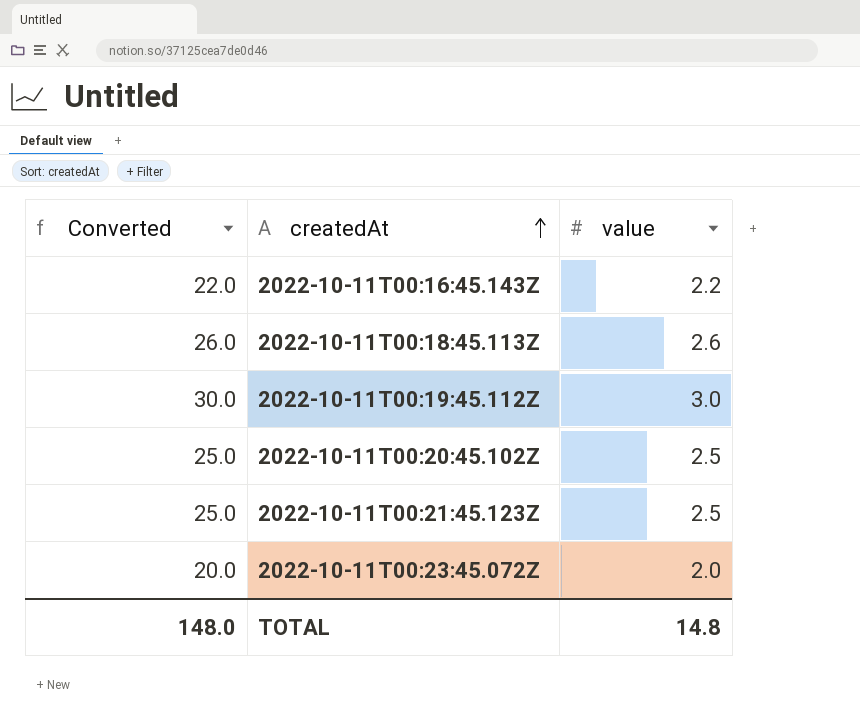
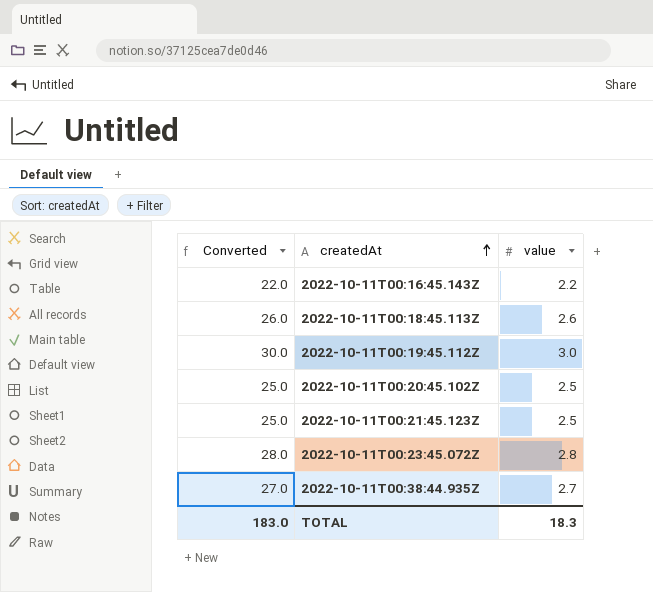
2022-10-11T00:23:45.072Z | Converted: 20.0 -> 28.0
2022-10-11T00:23:45.072Z | value: 2.0 -> 2.8
row 2022-10-11T00:38:44.935Z: none -> 27.0 | 2.7
TOTAL | Converted: 148.0 -> 183.0
TOTAL | value: 14.8 -> 18.3

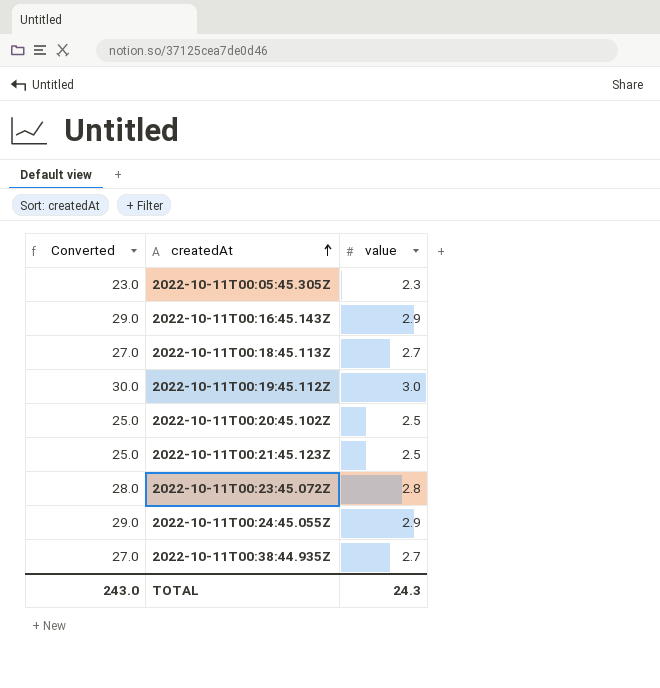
row 2022-10-11T00:05:45.305Z: none -> 23.0 | 2.3
2022-10-11T00:16:45.143Z | Converted: 22.0 -> 29.0
2022-10-11T00:16:45.143Z | value: 2.2 -> 2.9
2022-10-11T00:18:45.113Z | Converted: 26.0 -> 27.0
2022-10-11T00:18:45.113Z | value: 2.6 -> 2.7
row 2022-10-11T00:24:45.055Z: none -> 29.0 | 2.9
TOTAL | Converted: 183.0 -> 243.0
TOTAL | value: 18.3 -> 24.3

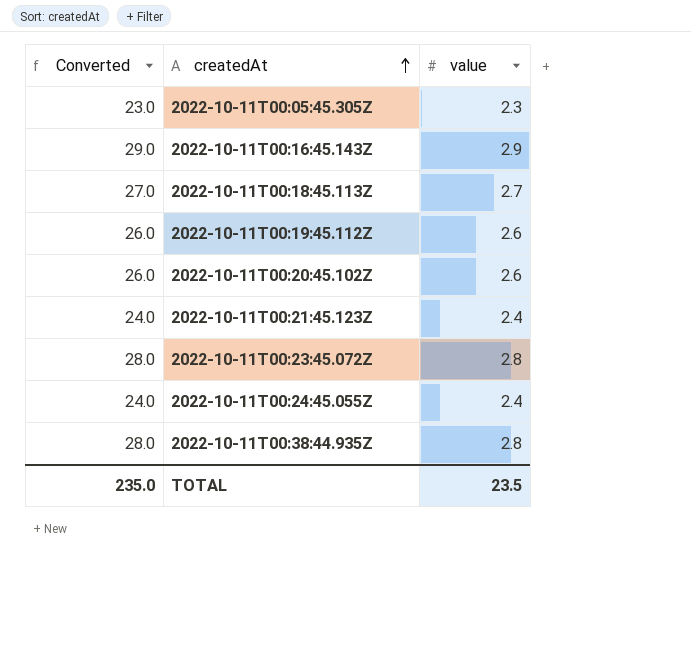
2022-10-11T00:19:45.112Z | Converted: 30.0 -> 26.0
2022-10-11T00:19:45.112Z | value: 3.0 -> 2.6
2022-10-11T00:20:45.102Z | Converted: 25.0 -> 26.0
2022-10-11T00:20:45.102Z | value: 2.5 -> 2.6
2022-10-11T00:21:45.123Z | Converted: 25.0 -> 24.0
2022-10-11T00:21:45.123Z | value: 2.5 -> 2.4
2022-10-11T00:24:45.055Z | Converted: 29.0 -> 24.0
2022-10-11T00:24:45.055Z | value: 2.9 -> 2.4
2022-10-11T00:38:44.935Z | Converted: 27.0 -> 28.0
2022-10-11T00:38:44.935Z | value: 2.7 -> 2.8
TOTAL | Converted: 243.0 -> 235.0
TOTAL | value: 24.3 -> 23.5

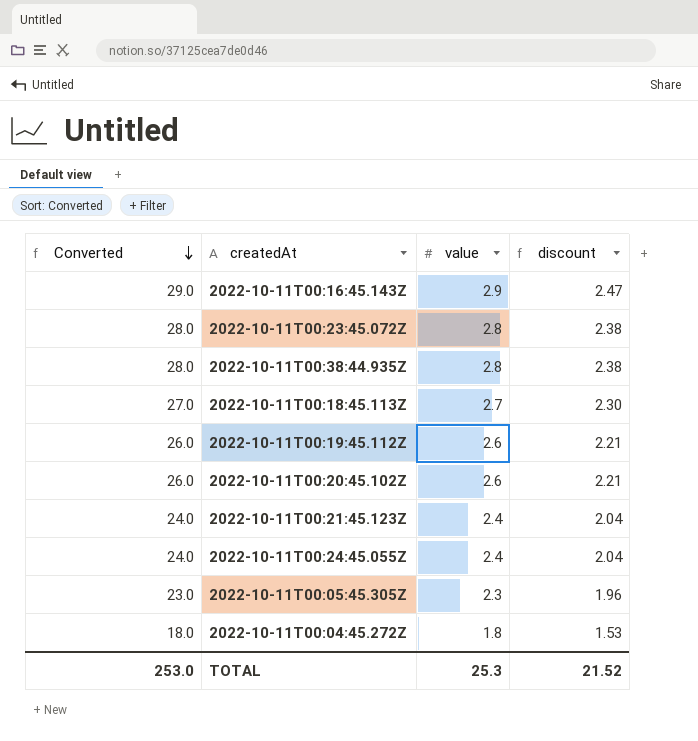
row order: createdAt ascending -> Converted descending
column discount | formula: none -> [value] * 0.85
row 2022-10-11T00:04:45.272Z: none -> 18.0 | 1.8 | 1.53
TOTAL | Converted: 235.0 -> 253.0
TOTAL | value: 23.5 -> 25.3

